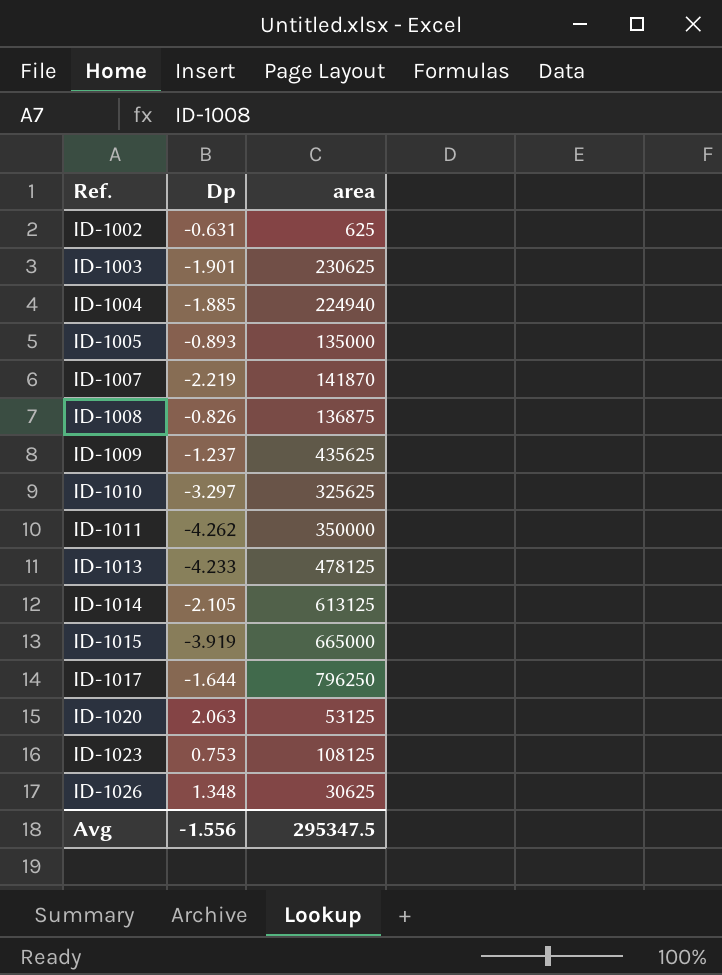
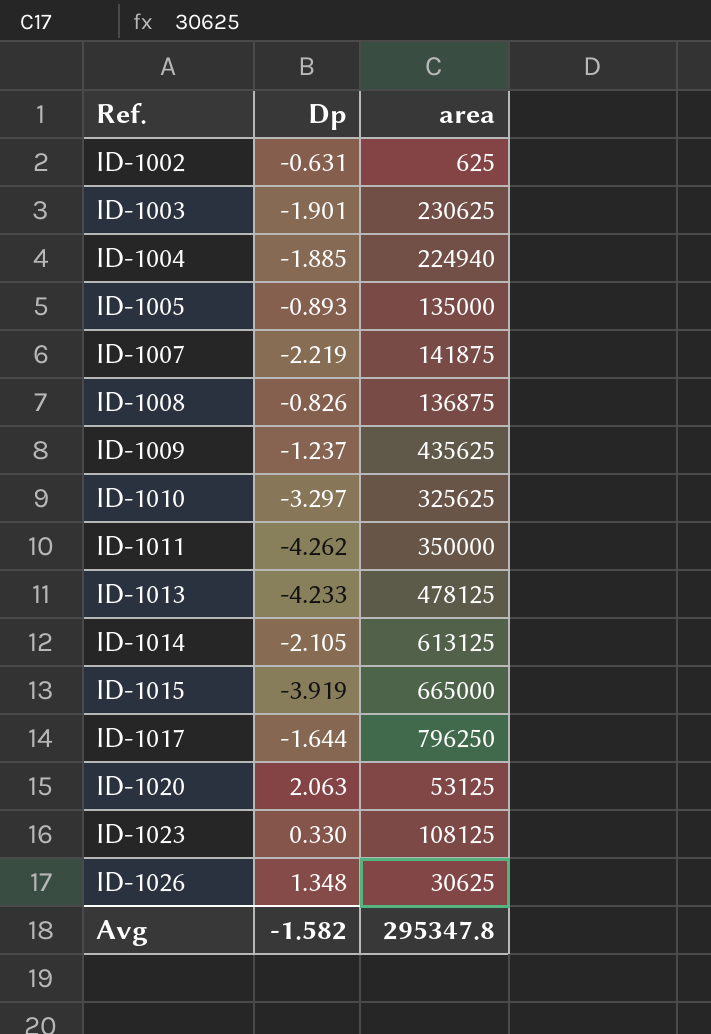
ID-1007 | area: 141870 -> 141875
ID-1023 | Dp: 0.753 -> 0.330
Avg | Dp: -1.556 -> -1.582
Avg | area: 295347.5 -> 295347.8

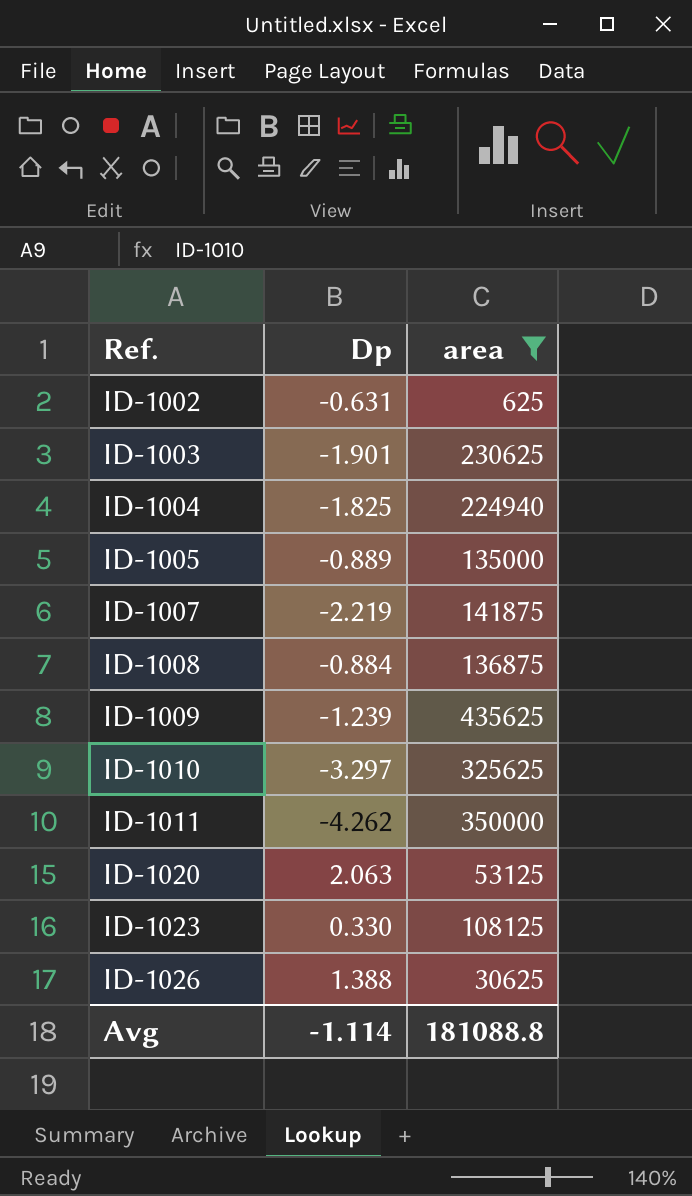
filter: none -> area <= 435625
ID-1004 | Dp: -1.885 -> -1.825
ID-1005 | Dp: -0.893 -> -0.889
ID-1008 | Dp: -0.826 -> -0.884
ID-1009 | Dp: -1.237 -> -1.239
ID-1026 | Dp: 1.348 -> 1.388
Avg | Dp: -1.582 -> -1.114
Avg | area: 295347.8 -> 181088.8

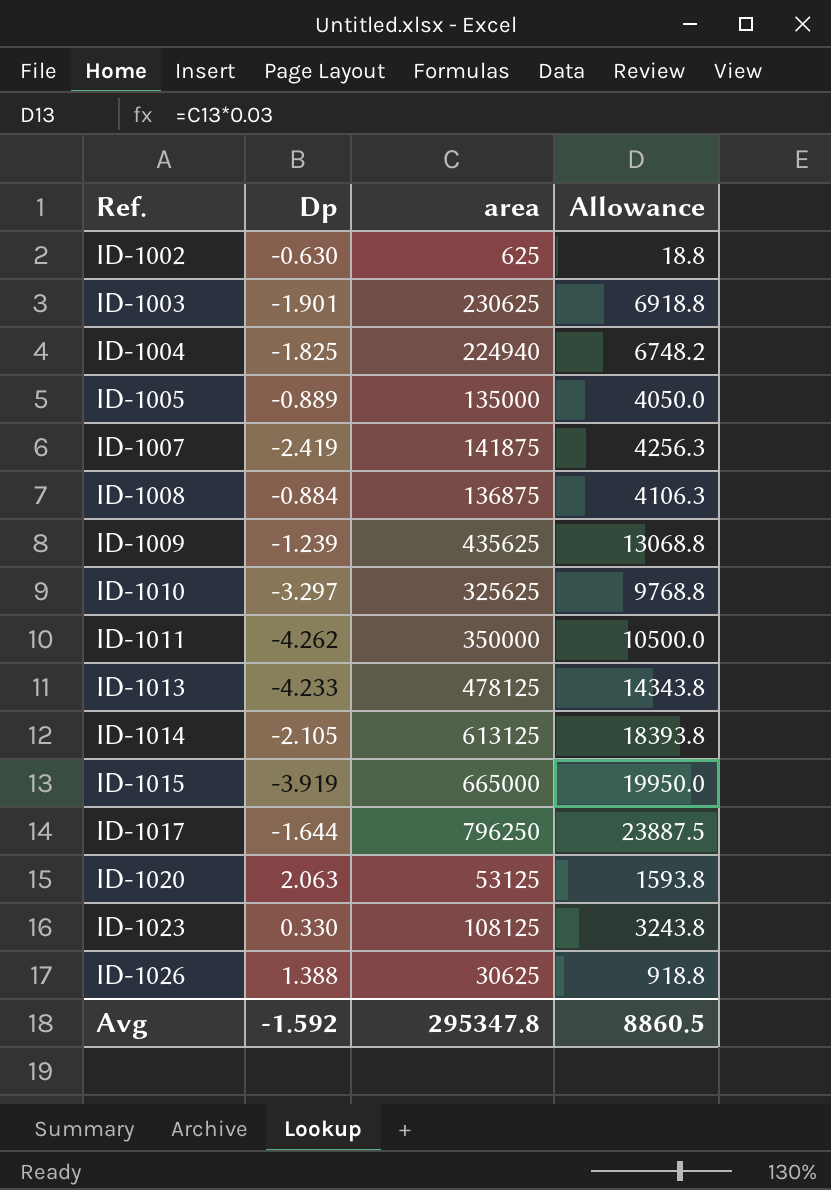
filter: area <= 435625 -> none
column Allowance | formula: none -> [area] * 0.03
ID-1002 | Dp: -0.631 -> -0.630
ID-1007 | Dp: -2.219 -> -2.419
Avg | Dp: -1.114 -> -1.592
Avg | area: 181088.8 -> 295347.8

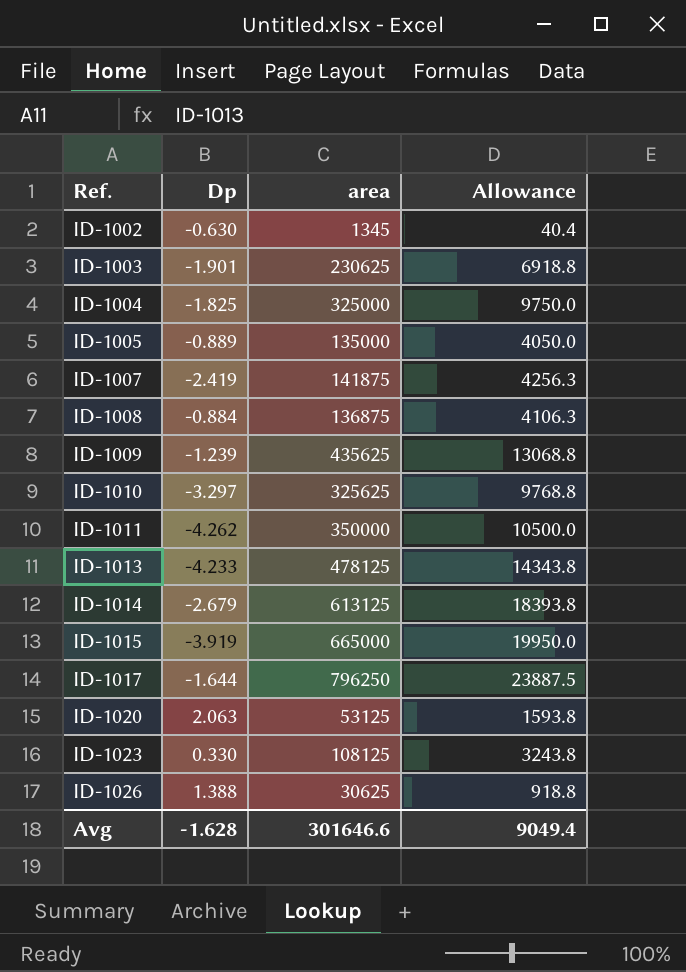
ID-1002 | area: 625 -> 1345
ID-1002 | Allowance: 18.8 -> 40.4
ID-1004 | area: 224940 -> 325000
ID-1004 | Allowance: 6748.2 -> 9750.0
ID-1014 | Dp: -2.105 -> -2.679
Avg | Dp: -1.592 -> -1.628
Avg | area: 295347.8 -> 301646.6
Avg | Allowance: 8860.5 -> 9049.4

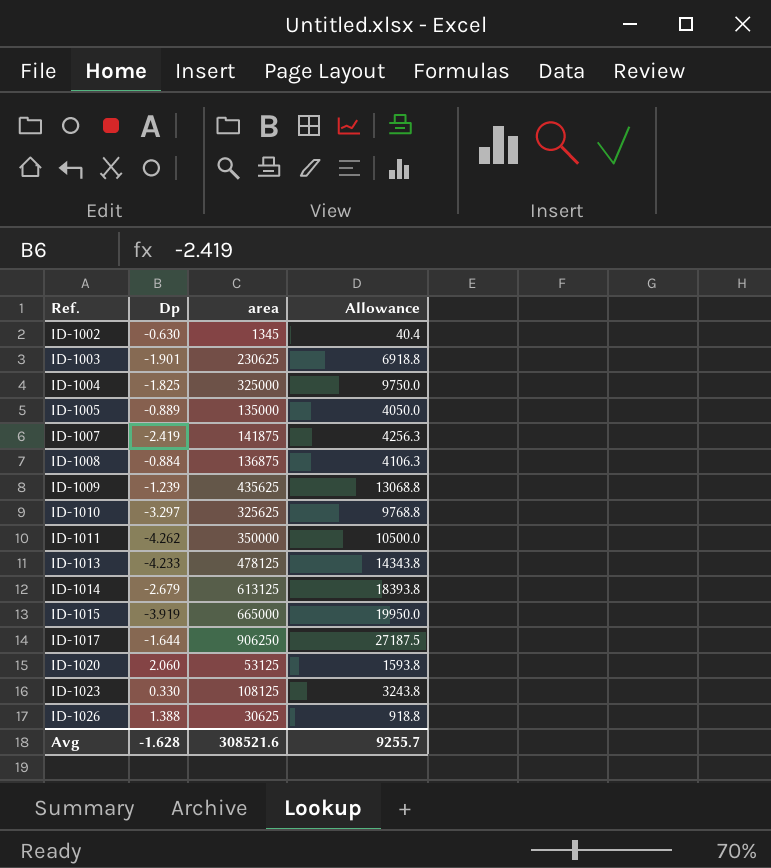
ID-1017 | area: 796250 -> 906250
ID-1017 | Allowance: 23887.5 -> 27187.5
ID-1020 | Dp: 2.063 -> 2.060
Avg | area: 301646.6 -> 308521.6
Avg | Allowance: 9049.4 -> 9255.7

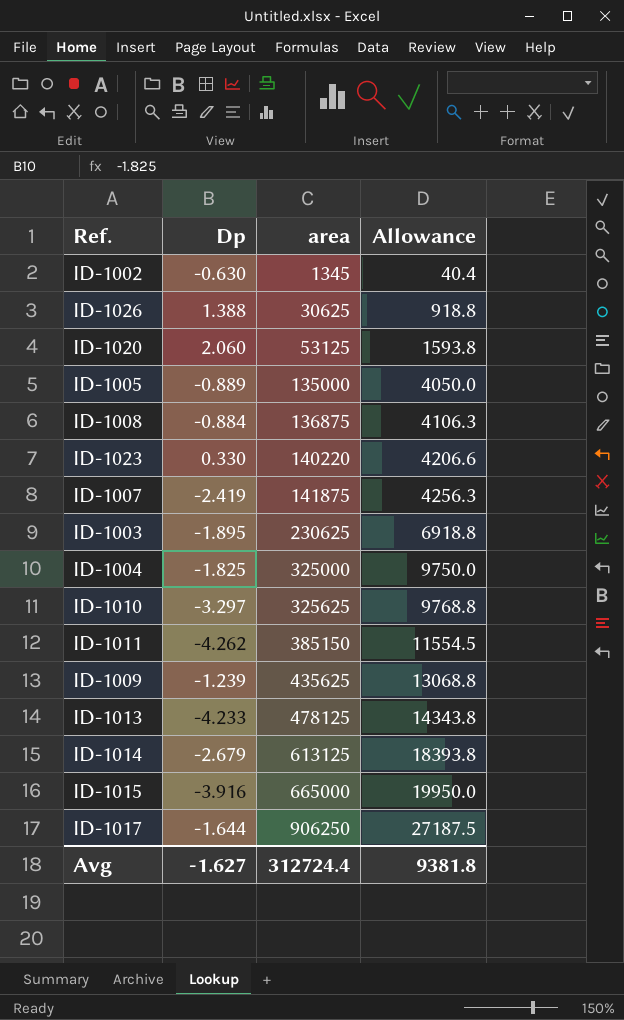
row order: Ref. ascending -> area ascending
ID-1023 | area: 108125 -> 140220
ID-1023 | Allowance: 3243.8 -> 4206.6
ID-1003 | Dp: -1.901 -> -1.895
ID-1011 | area: 350000 -> 385150
ID-1011 | Allowance: 10500.0 -> 11554.5
ID-1015 | Dp: -3.919 -> -3.916
Avg | Dp: -1.628 -> -1.627
Avg | area: 308521.6 -> 312724.4
Avg | Allowance: 9255.7 -> 9381.8

